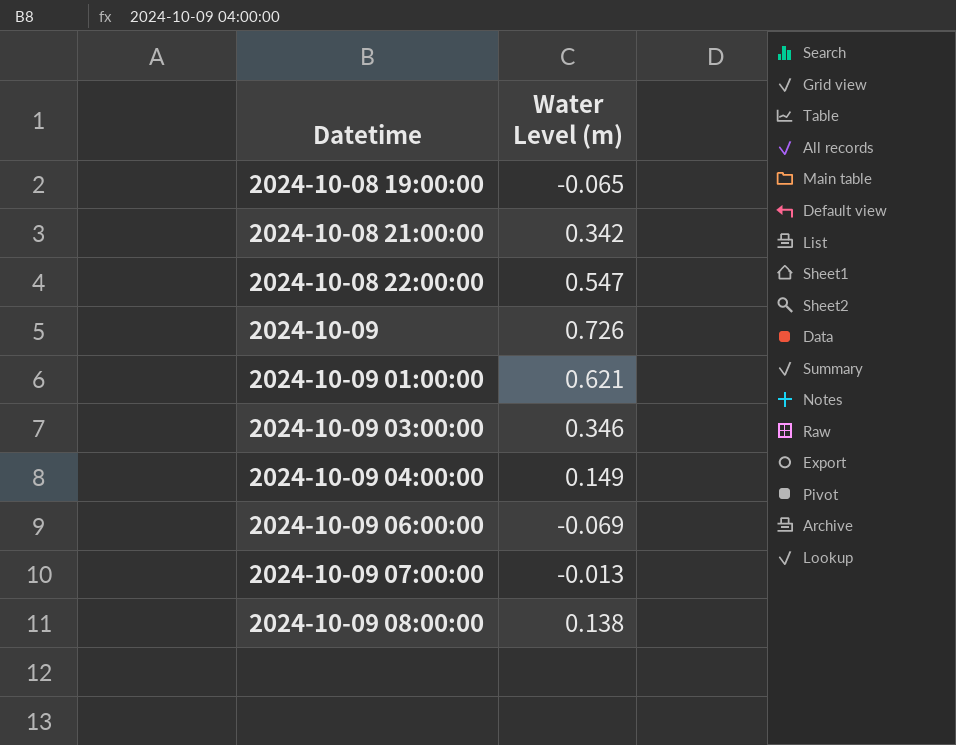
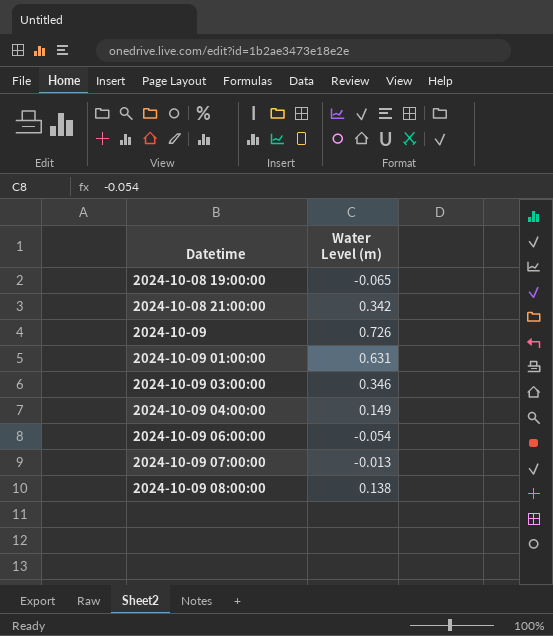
row 2024-10-08 22:00:00: 0.547 -> none
2024-10-09 01:00:00 | Water Level (m): 0.621 -> 0.631
2024-10-09 06:00:00 | Water Level (m): -0.069 -> -0.054

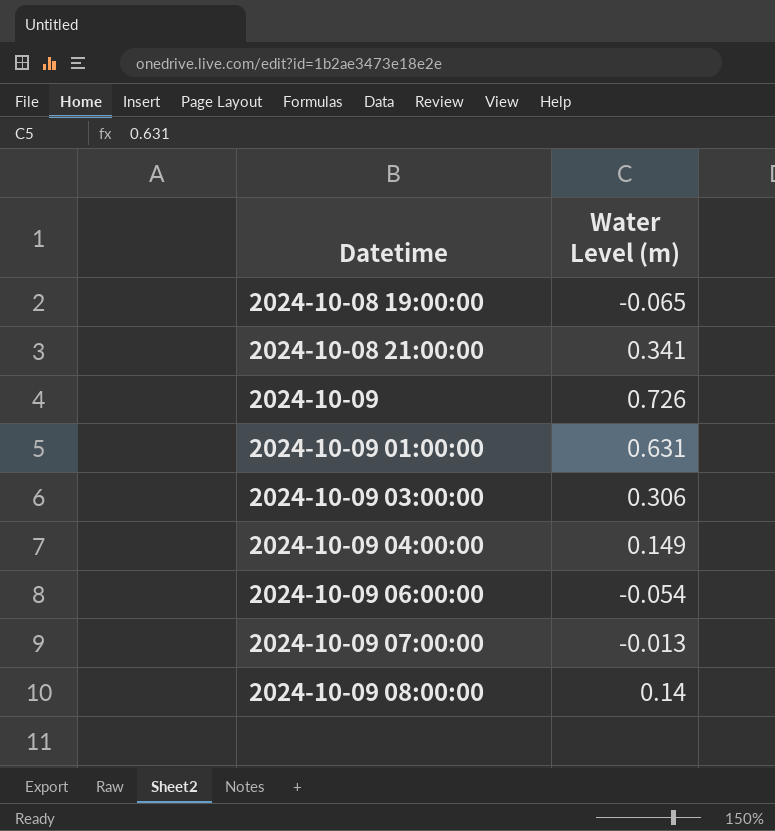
2024-10-08 21:00:00 | Water Level (m): 0.342 -> 0.341
2024-10-09 03:00:00 | Water Level (m): 0.346 -> 0.306
2024-10-09 08:00:00 | Water Level (m): 0.138 -> 0.14

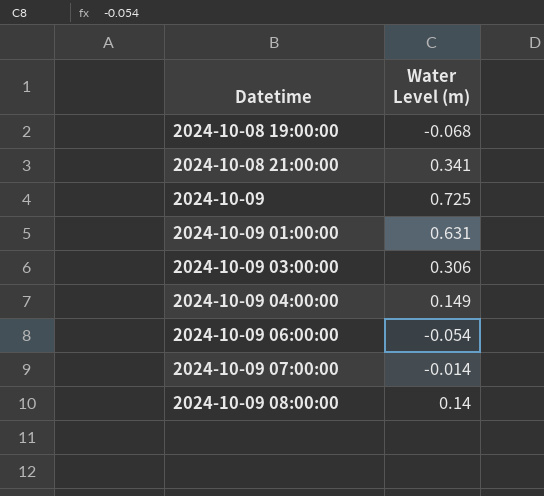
2024-10-08 19:00:00 | Water Level (m): -0.065 -> -0.068
2024-10-09 | Water Level (m): 0.726 -> 0.725
2024-10-09 07:00:00 | Water Level (m): -0.013 -> -0.014

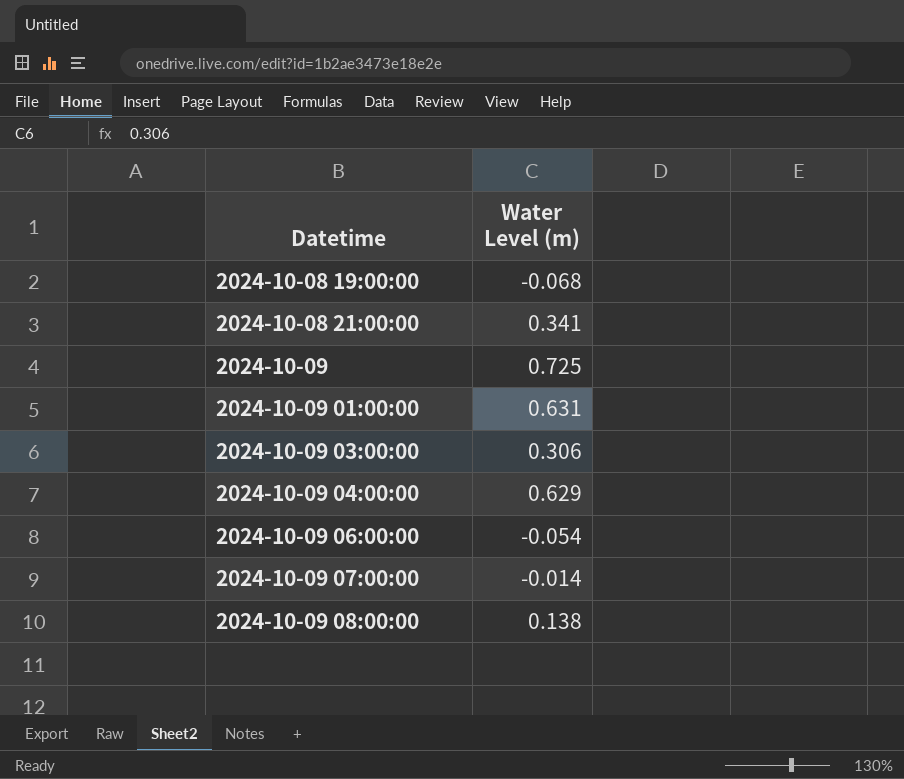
2024-10-09 04:00:00 | Water Level (m): 0.149 -> 0.629
2024-10-09 08:00:00 | Water Level (m): 0.14 -> 0.138

